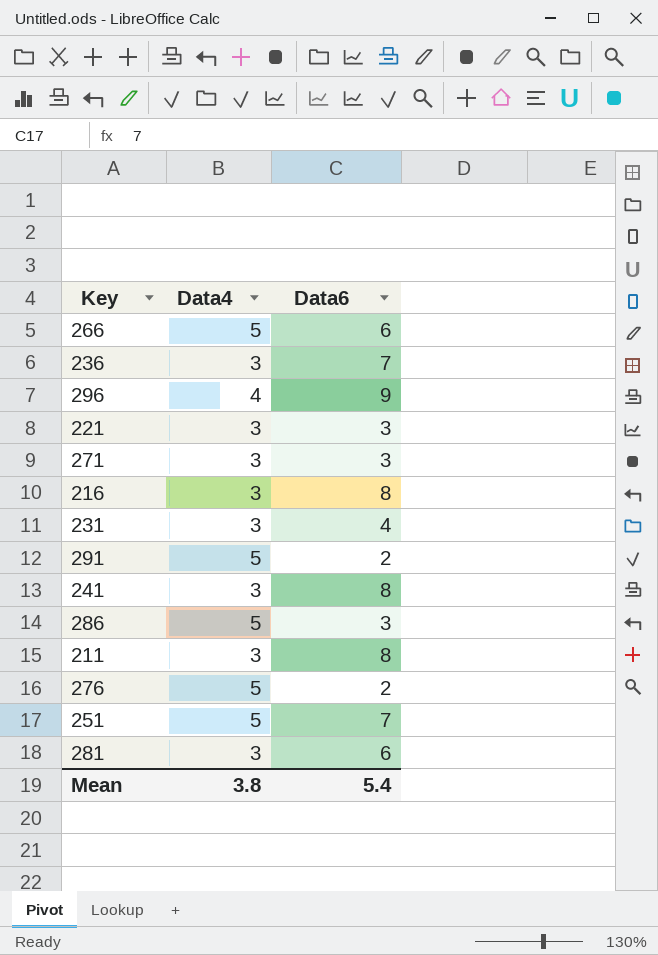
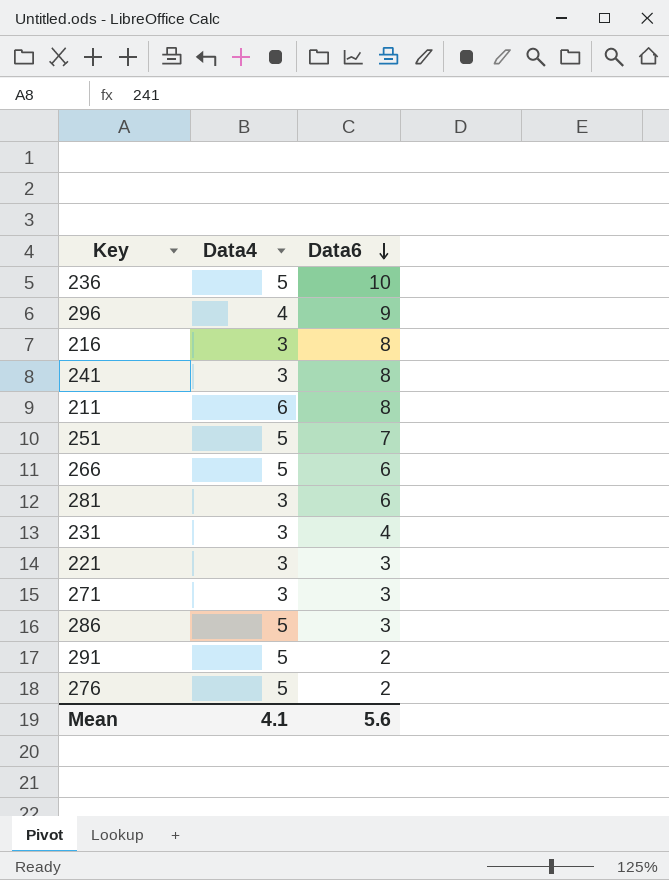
row order: none -> Data6 descending
236 | Data4: 3 -> 5
236 | Data6: 7 -> 10
211 | Data4: 3 -> 6
Mean | Data4: 3.8 -> 4.1
Mean | Data6: 5.4 -> 5.6

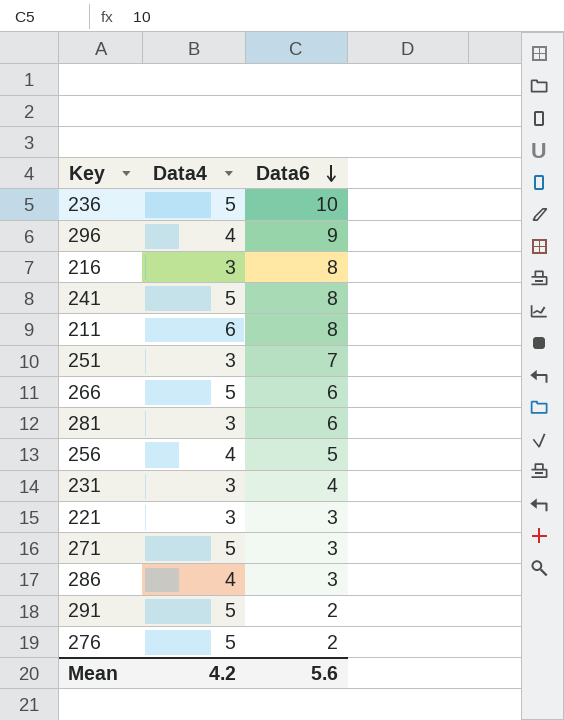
241 | Data4: 3 -> 5
251 | Data4: 5 -> 3
row 256: none -> 4 | 5
271 | Data4: 3 -> 5
286 | Data4: 5 -> 4
Mean | Data4: 4.1 -> 4.2

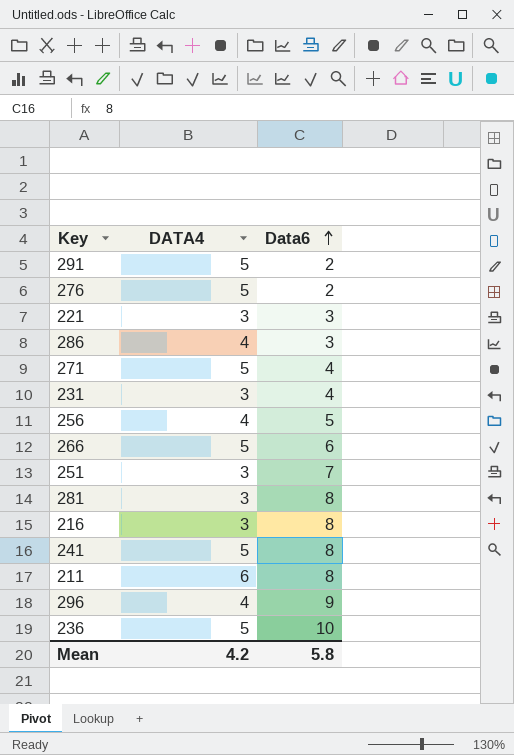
row order: Data6 descending -> Data6 ascending
column name: Data4 -> DATA4
271 | Data6: 3 -> 4
281 | Data6: 6 -> 8
Mean | Data6: 5.6 -> 5.8

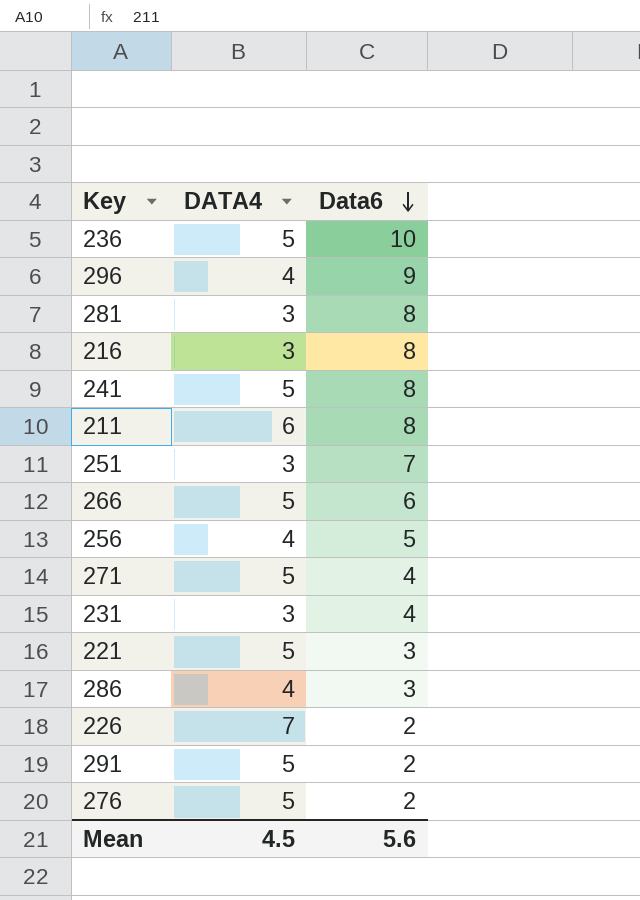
row order: Data6 ascending -> Data6 descending
221 | DATA4: 3 -> 5
row 226: none -> 7 | 2
Mean | DATA4: 4.2 -> 4.5
Mean | Data6: 5.8 -> 5.6

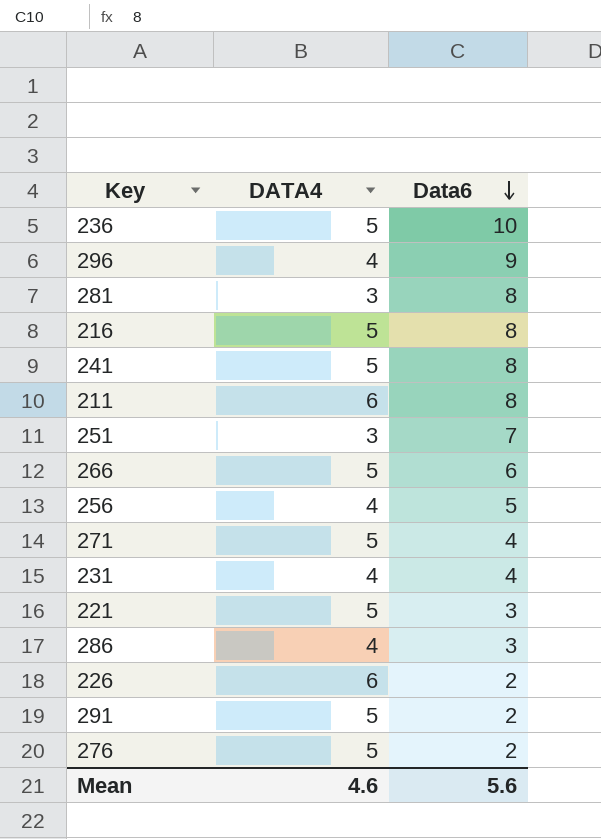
216 | DATA4: 3 -> 5
231 | DATA4: 3 -> 4
226 | DATA4: 7 -> 6
Mean | DATA4: 4.5 -> 4.6

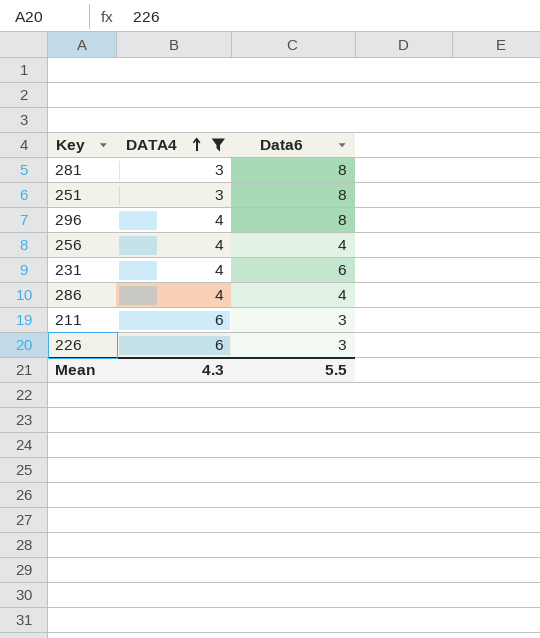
filter: none -> DATA4 != 5
row order: Data6 descending -> DATA4 ascending
251 | Data6: 7 -> 8
296 | Data6: 9 -> 8
256 | Data6: 5 -> 4
231 | Data6: 4 -> 6
286 | Data6: 3 -> 4
211 | Data6: 8 -> 3
226 | Data6: 2 -> 3
Mean | DATA4: 4.6 -> 4.3
Mean | Data6: 5.6 -> 5.5

